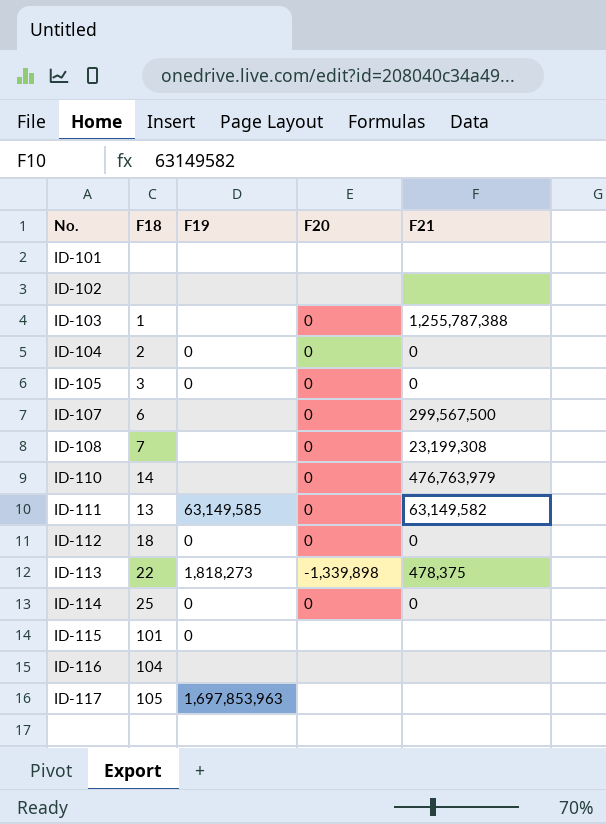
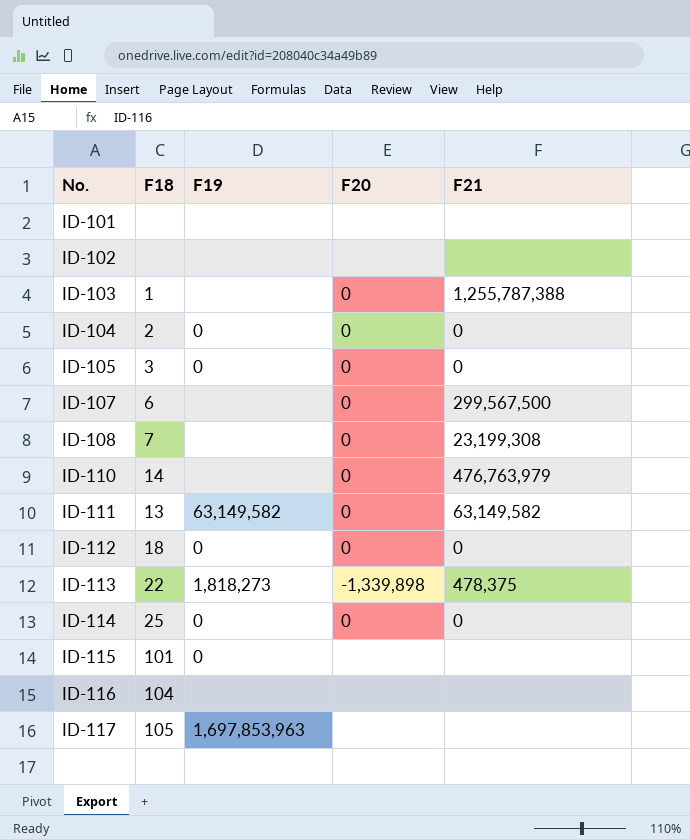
ID-111 | F19: 63,149,585 -> 63,149,582

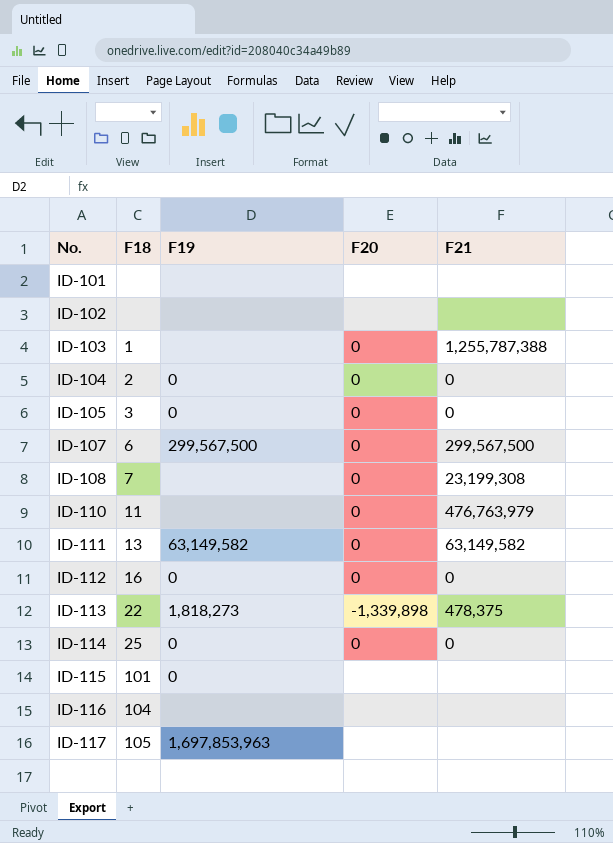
ID-107 | F19: none -> 299,567,500
ID-110 | F18: 14 -> 11
ID-112 | F18: 18 -> 16

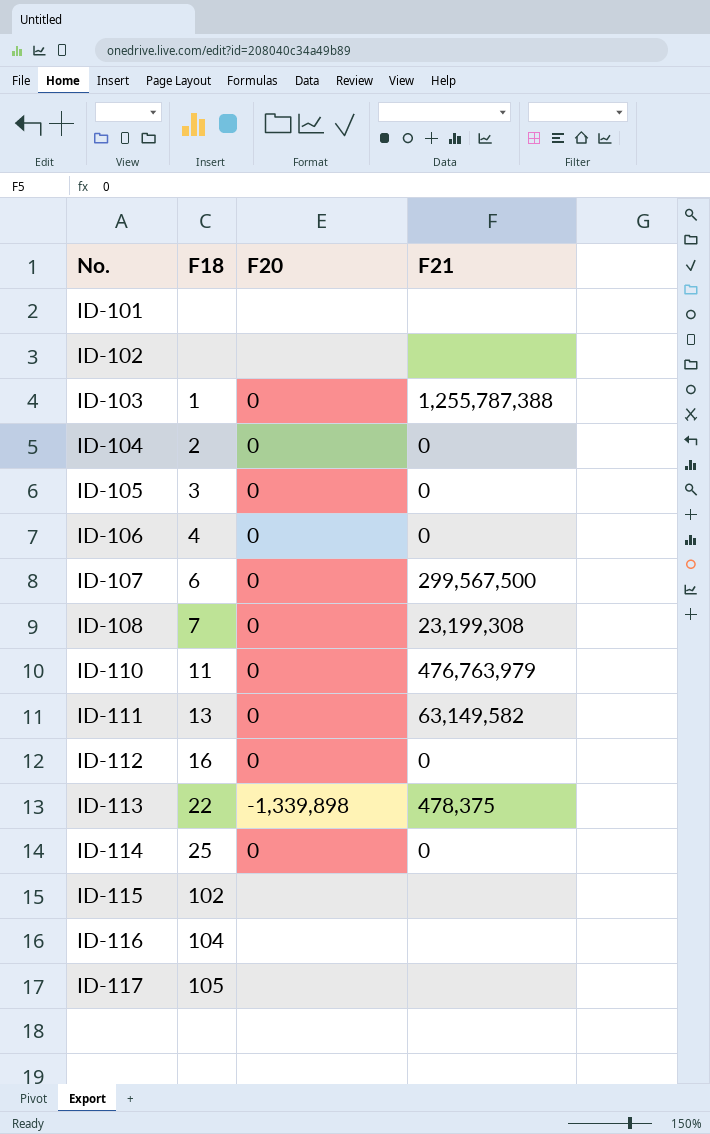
column F19 | position: 3 -> none
row ID-106: none -> 4 | 0 | 0
ID-115 | F18: 101 -> 102

